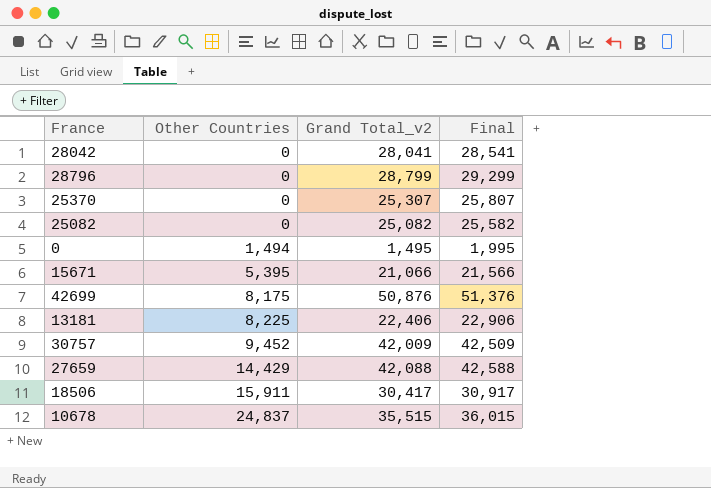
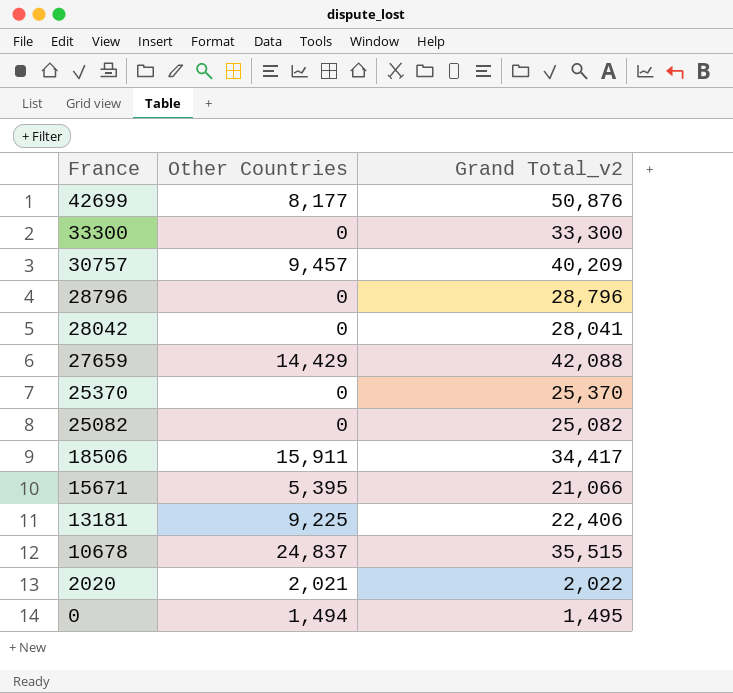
row order: Other Countries ascending -> France descending
column Final | formula: [Grand Total_v2] + 500 -> none
42699 | Other Countries: 8,175 -> 8,177
row 33300: none -> 0 | 33,300
30757 | Other Countries: 9,452 -> 9,457
30757 | Grand Total_v2: 42,009 -> 40,209
28796 | Grand Total_v2: 28,799 -> 28,796
25370 | Grand Total_v2: 25,307 -> 25,370
18506 | Grand Total_v2: 30,417 -> 34,417
13181 | Other Countries: 8,225 -> 9,225
row 2020: none -> 2,021 | 2,022

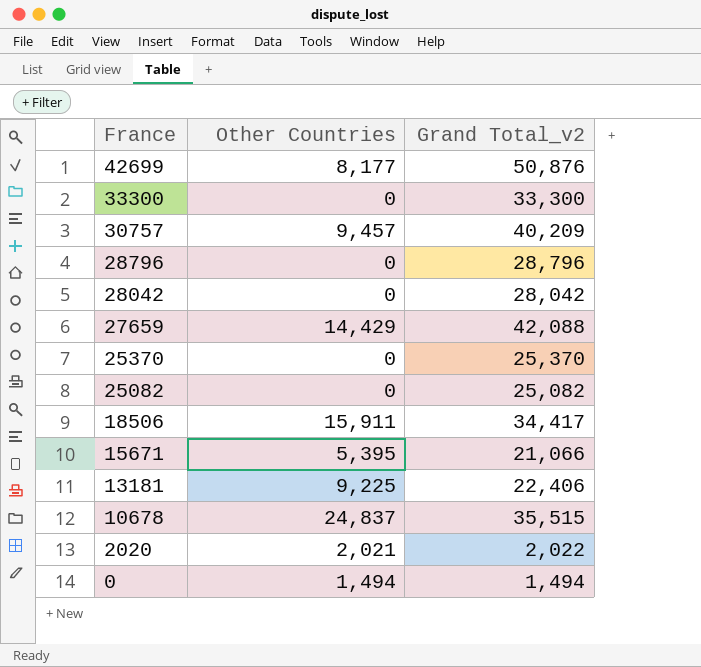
28042 | Grand Total_v2: 28,041 -> 28,042
0 | Grand Total_v2: 1,495 -> 1,494

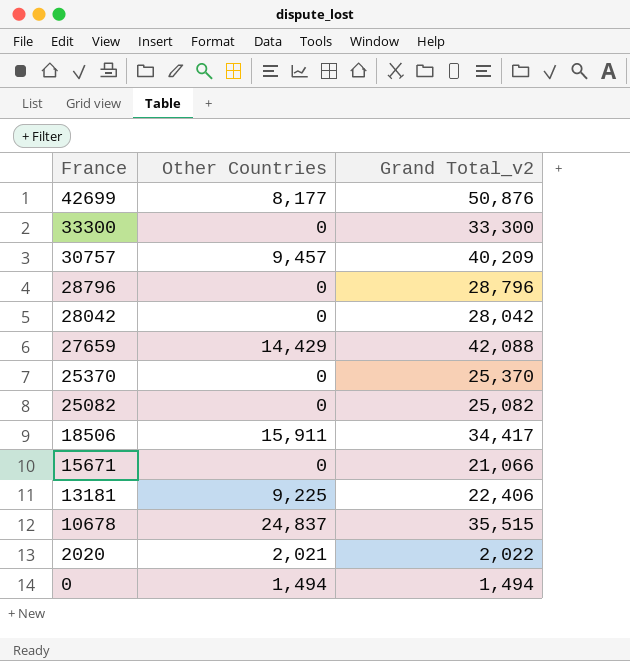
15671 | Other Countries: 5,395 -> 0

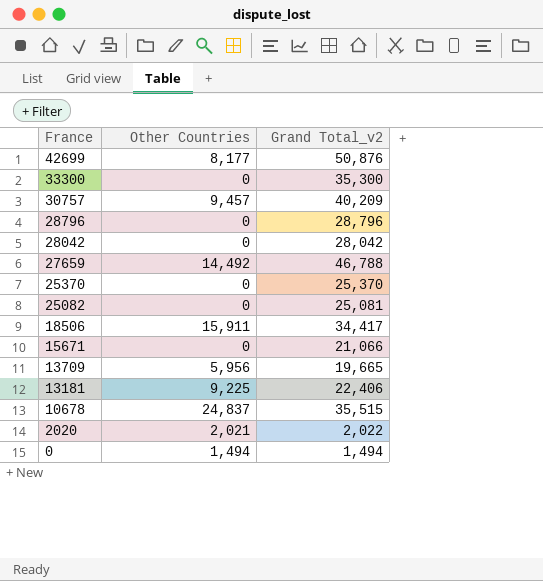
33300 | Grand Total_v2: 33,300 -> 35,300
27659 | Other Countries: 14,429 -> 14,492
27659 | Grand Total_v2: 42,088 -> 46,788
25082 | Grand Total_v2: 25,082 -> 25,081
row 13709: none -> 5,956 | 19,665

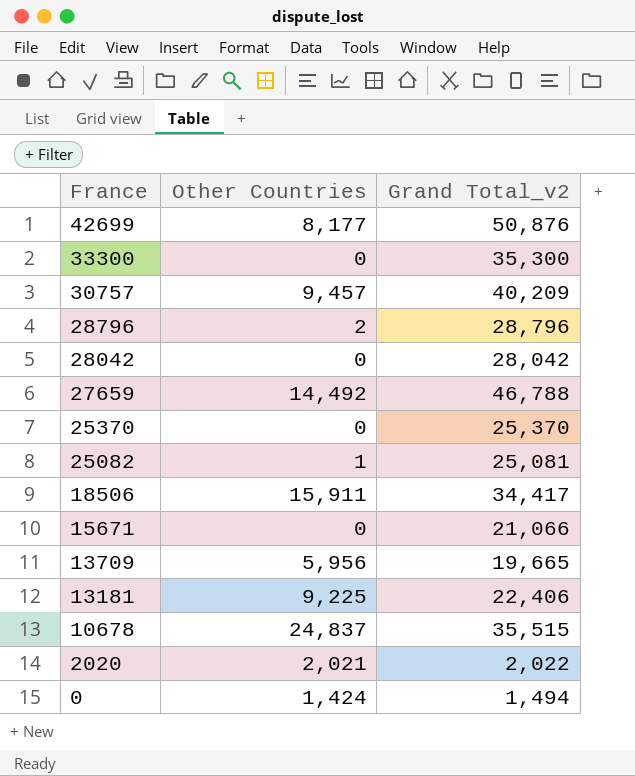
28796 | Other Countries: 0 -> 2
25082 | Other Countries: 0 -> 1
0 | Other Countries: 1,494 -> 1,424

